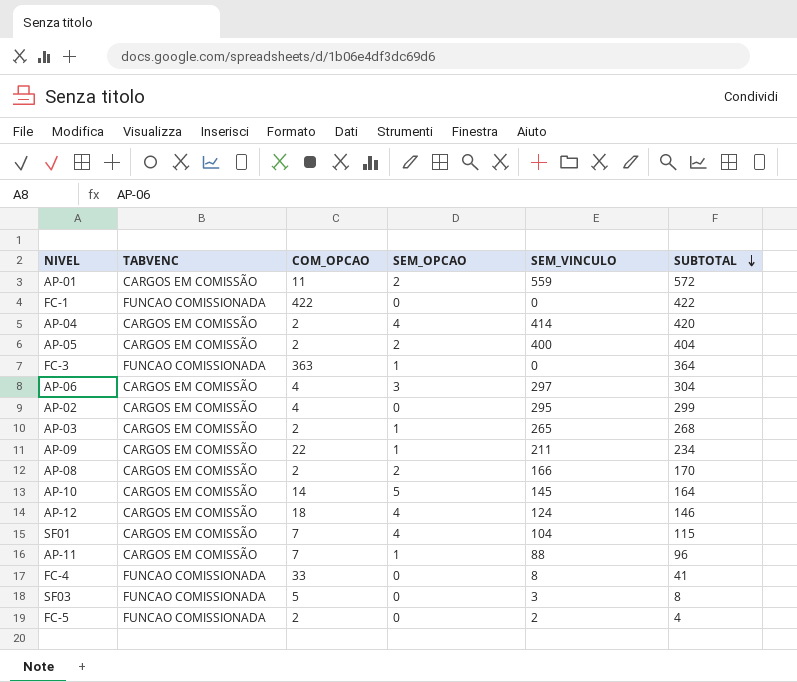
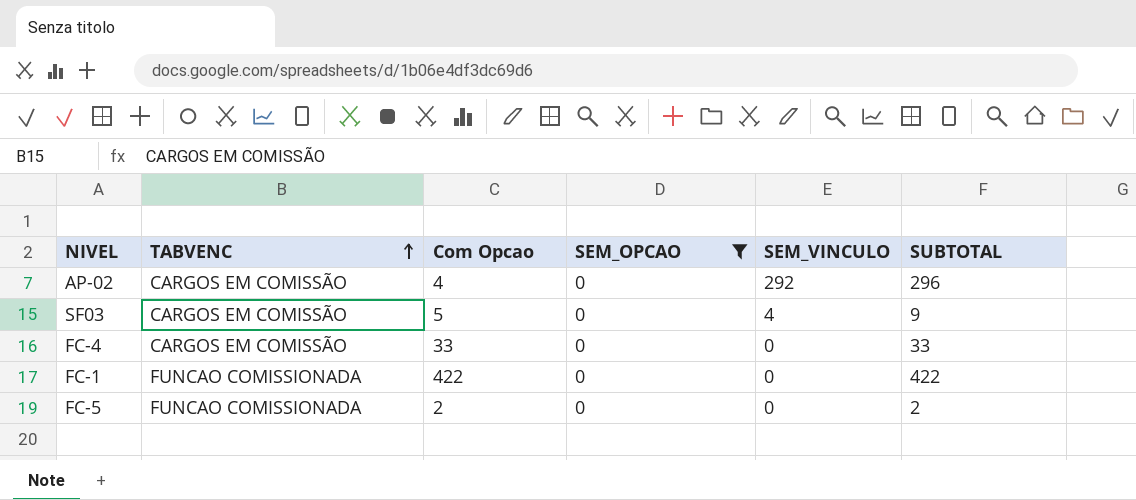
filter: none -> SEM_OPCAO = 0
row order: SUBTOTAL descending -> TABVENC ascending
column name: COM_OPCAO -> Com Opcao
AP-02 | SEM_VINCULO: 295 -> 292
AP-02 | SUBTOTAL: 299 -> 296
SF03 | TABVENC: FUNCAO COMISSIONADA -> CARGOS EM COMISSÃO
SF03 | SEM_VINCULO: 3 -> 4
SF03 | SUBTOTAL: 8 -> 9
FC-4 | TABVENC: FUNCAO COMISSIONADA -> CARGOS EM COMISSÃO
FC-4 | SEM_VINCULO: 8 -> 0
FC-4 | SUBTOTAL: 41 -> 33
FC-5 | SEM_VINCULO: 2 -> 0
FC-5 | SUBTOTAL: 4 -> 2

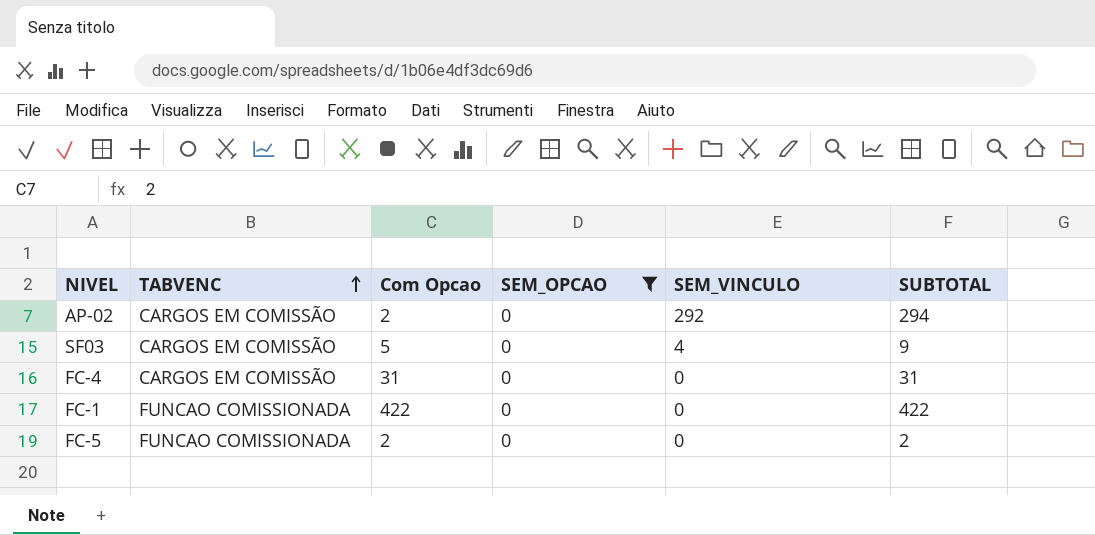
AP-02 | Com Opcao: 4 -> 2
AP-02 | SUBTOTAL: 296 -> 294
FC-4 | Com Opcao: 33 -> 31
FC-4 | SUBTOTAL: 33 -> 31

